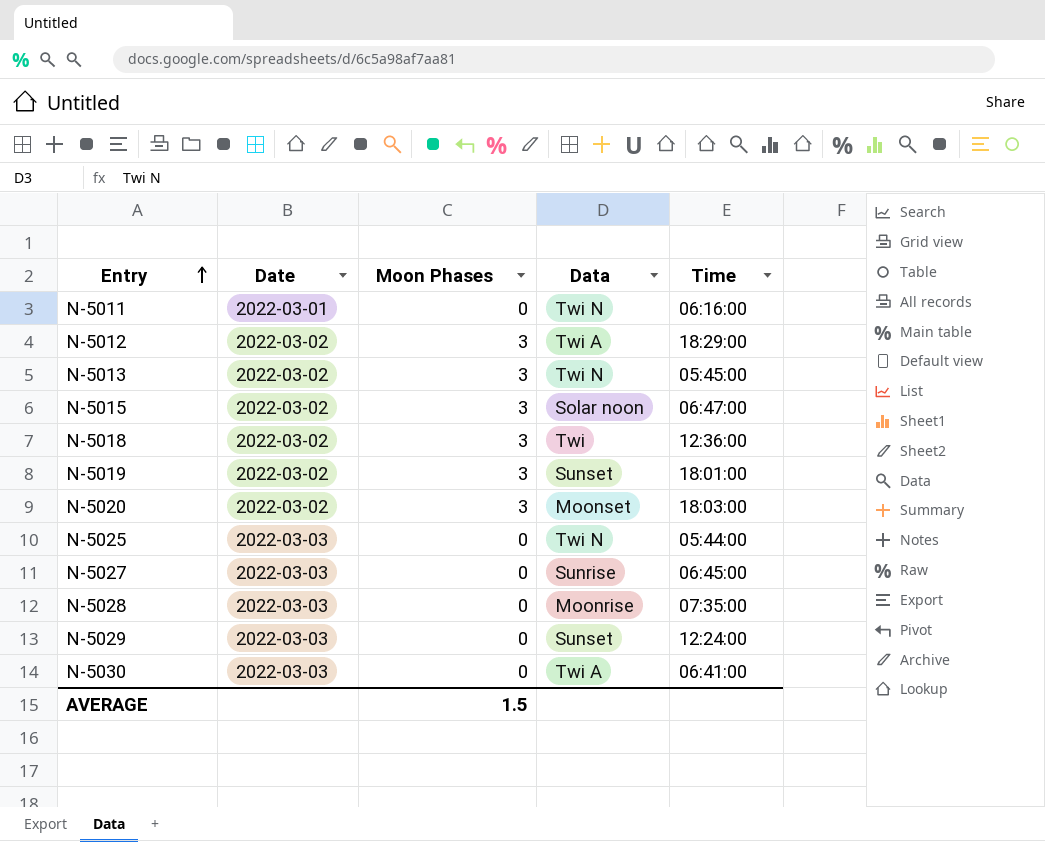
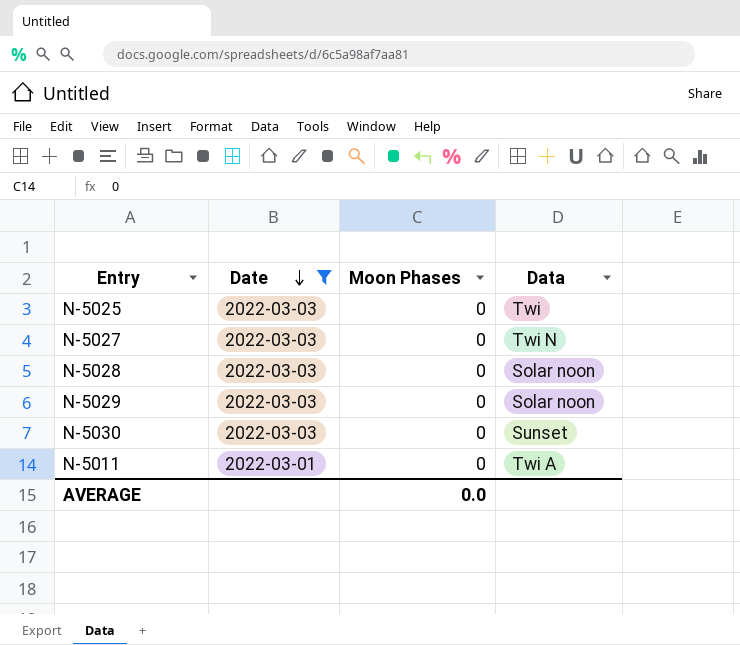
filter: none -> Date != 2022-03-02
row order: Entry ascending -> Date descending
column Time | position: 5 -> none
N-5025 | Data: Twi N -> Twi
N-5027 | Data: Sunrise -> Twi N
N-5028 | Data: Moonrise -> Solar noon
N-5029 | Data: Sunset -> Solar noon
N-5030 | Data: Twi A -> Sunset
N-5011 | Data: Twi N -> Twi A
AVERAGE | Moon Phases: 1.5 -> 0.0

